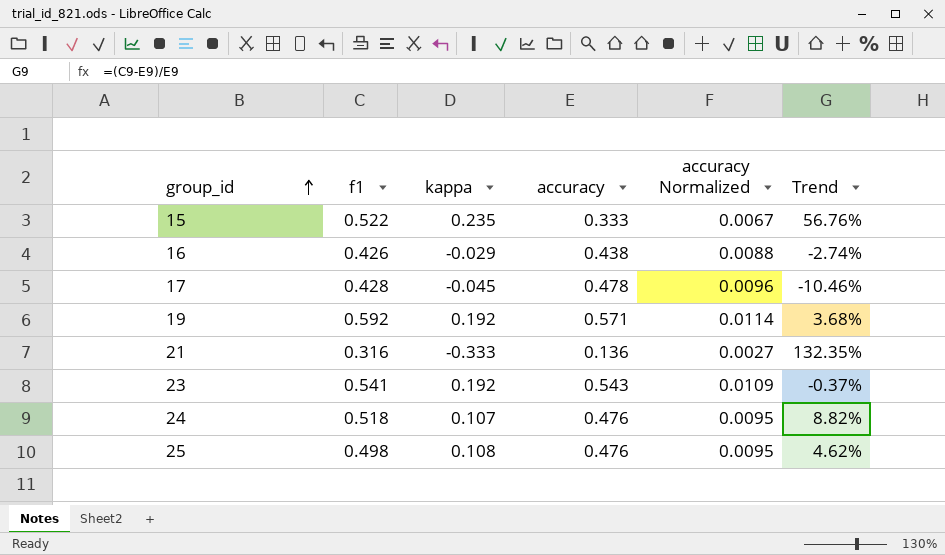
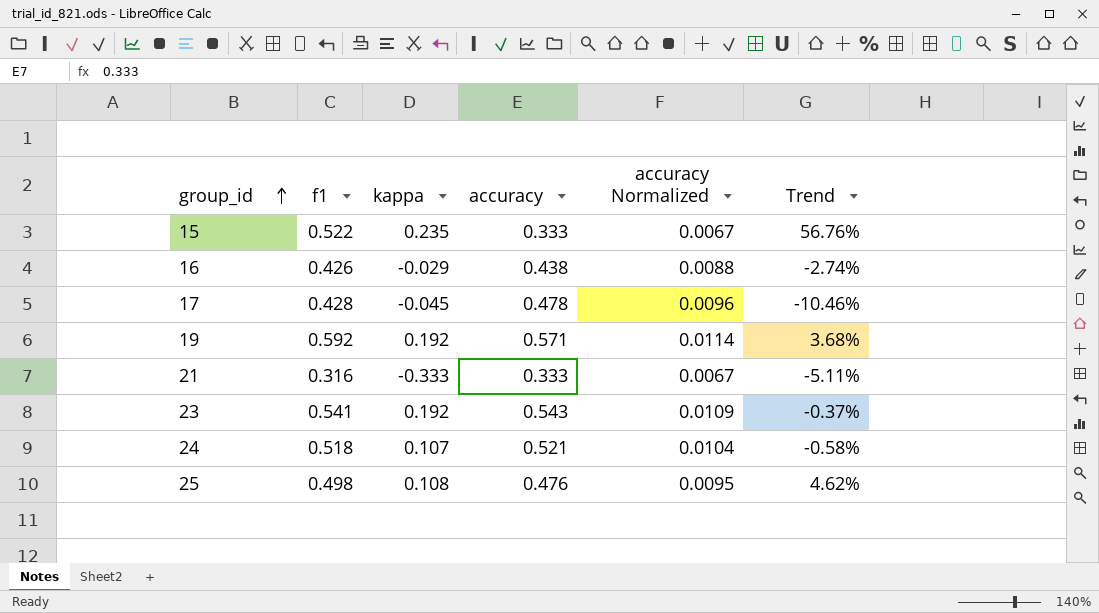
21 | accuracy: 0.136 -> 0.333
21 | accuracy Normalized: 0.0027 -> 0.0067
21 | Trend: 132.35% -> -5.11%
24 | accuracy: 0.476 -> 0.521
24 | accuracy Normalized: 0.0095 -> 0.0104
24 | Trend: 8.82% -> -0.58%

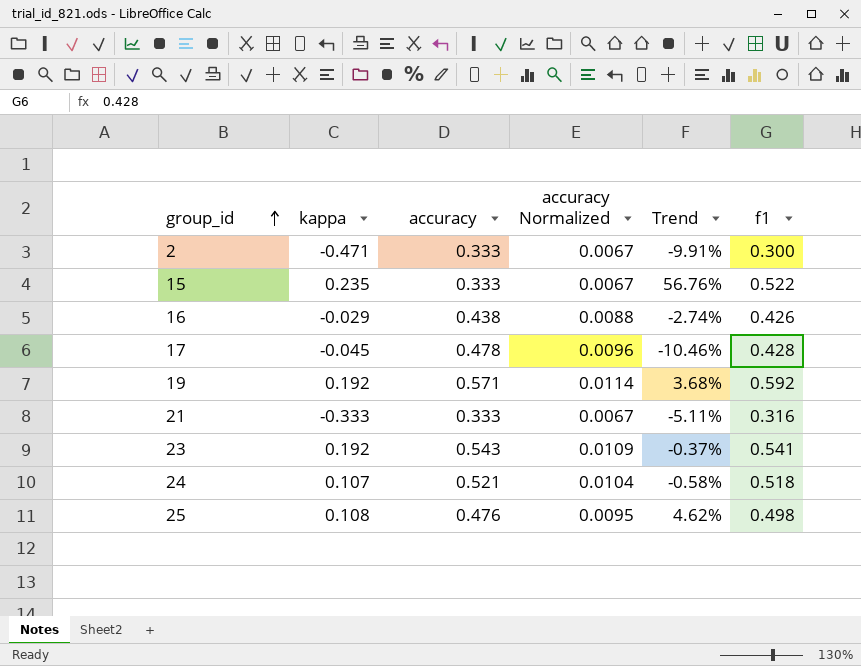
column f1 | position: 2 -> 6
row 2: none -> -0.471 | 0.333 | 0.0067 | -9.91% | 0.300

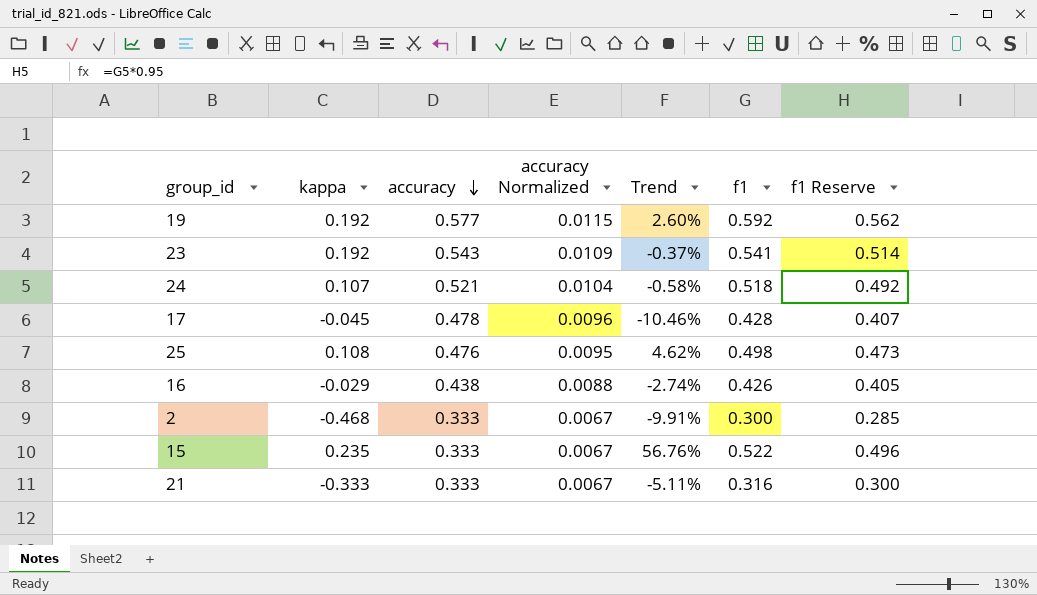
row order: group_id ascending -> accuracy descending
column f1 Reserve | formula: none -> [f1] * 0.95
19 | accuracy: 0.571 -> 0.577
19 | accuracy Normalized: 0.0114 -> 0.0115
19 | Trend: 3.68% -> 2.60%
2 | kappa: -0.471 -> -0.468

